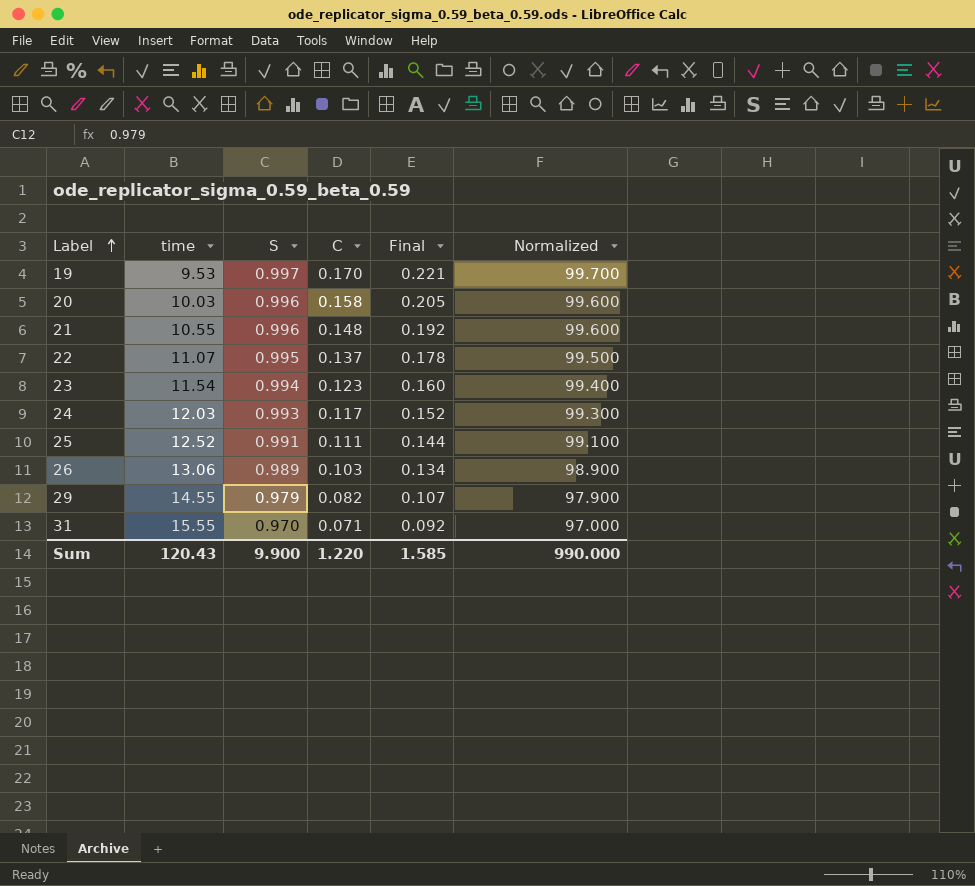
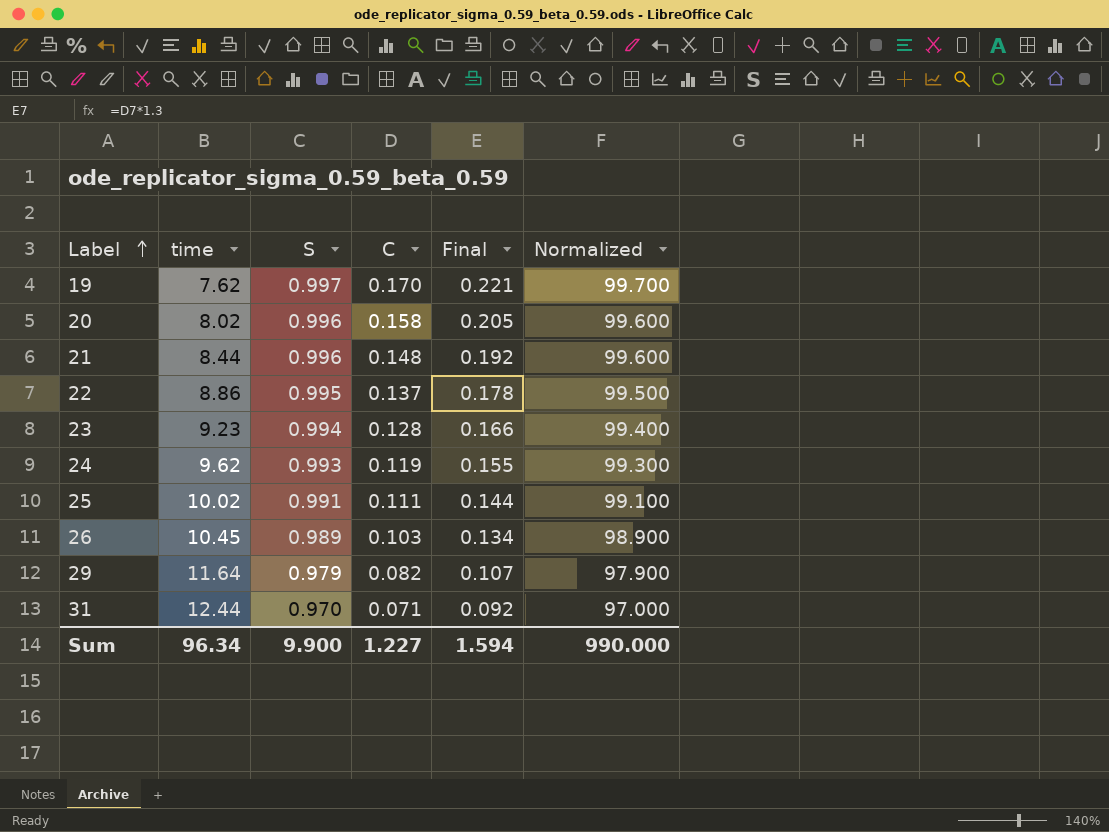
19 | time: 9.53 -> 7.62
20 | time: 10.03 -> 8.02
21 | time: 10.55 -> 8.44
22 | time: 11.07 -> 8.86
23 | time: 11.54 -> 9.23
23 | C: 0.123 -> 0.128
23 | Final: 0.160 -> 0.166
24 | time: 12.03 -> 9.62
24 | C: 0.117 -> 0.119
24 | Final: 0.152 -> 0.155
25 | time: 12.52 -> 10.02
26 | time: 13.06 -> 10.45
29 | time: 14.55 -> 11.64
31 | time: 15.55 -> 12.44
Sum | time: 120.43 -> 96.34
Sum | C: 1.220 -> 1.227
Sum | Final: 1.585 -> 1.594

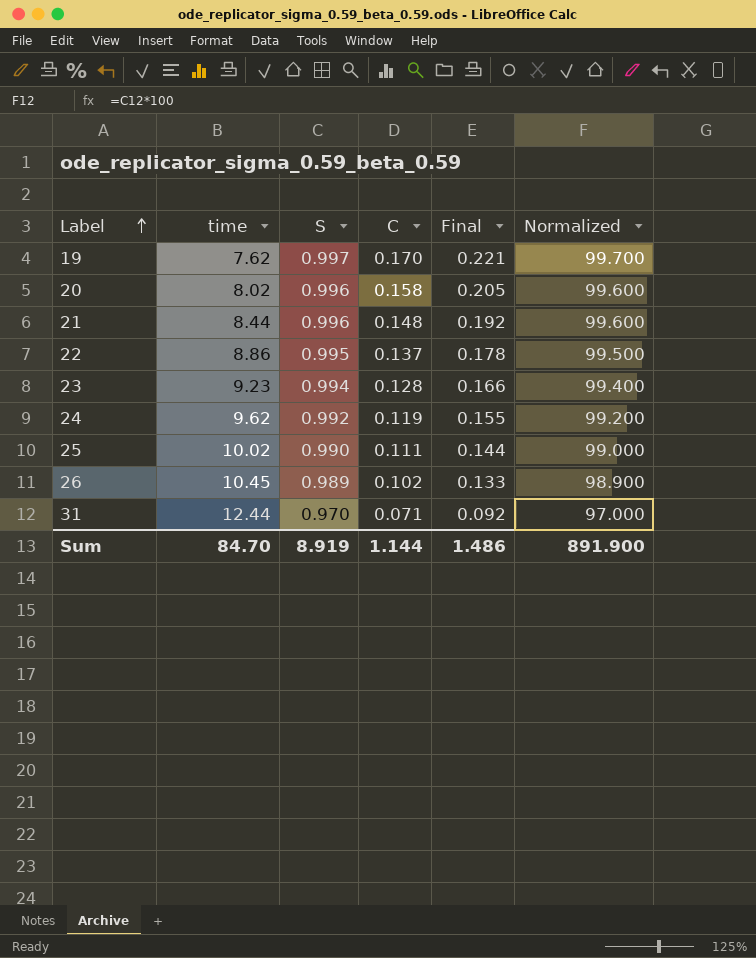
row 29: 11.64 | 0.979 | 0.082 | 0.107 | 97.900 -> none
24 | S: 0.993 -> 0.992
24 | Normalized: 99.300 -> 99.200
25 | S: 0.991 -> 0.990
25 | Normalized: 99.100 -> 99.000
26 | C: 0.103 -> 0.102
26 | Final: 0.134 -> 0.133
Sum | time: 96.34 -> 84.70
Sum | S: 9.900 -> 8.919
Sum | C: 1.227 -> 1.144
Sum | Final: 1.594 -> 1.486
Sum | Normalized: 990.000 -> 891.900

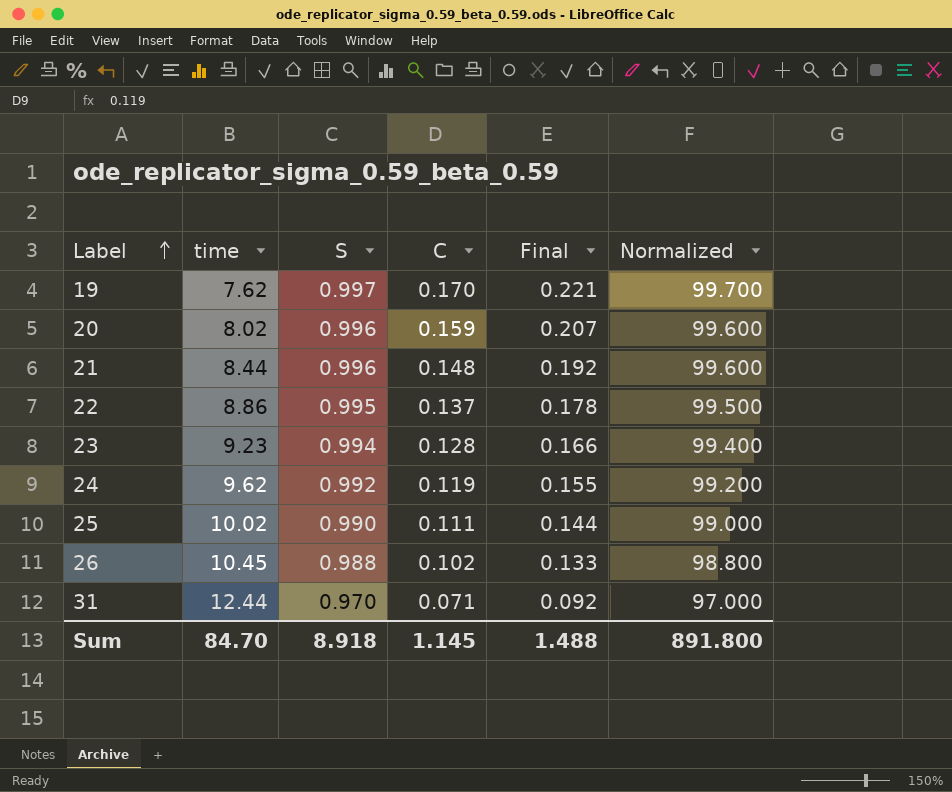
20 | C: 0.158 -> 0.159
20 | Final: 0.205 -> 0.207
26 | S: 0.989 -> 0.988
26 | Normalized: 98.900 -> 98.800
Sum | S: 8.919 -> 8.918
Sum | C: 1.144 -> 1.145
Sum | Final: 1.486 -> 1.488
Sum | Normalized: 891.900 -> 891.800

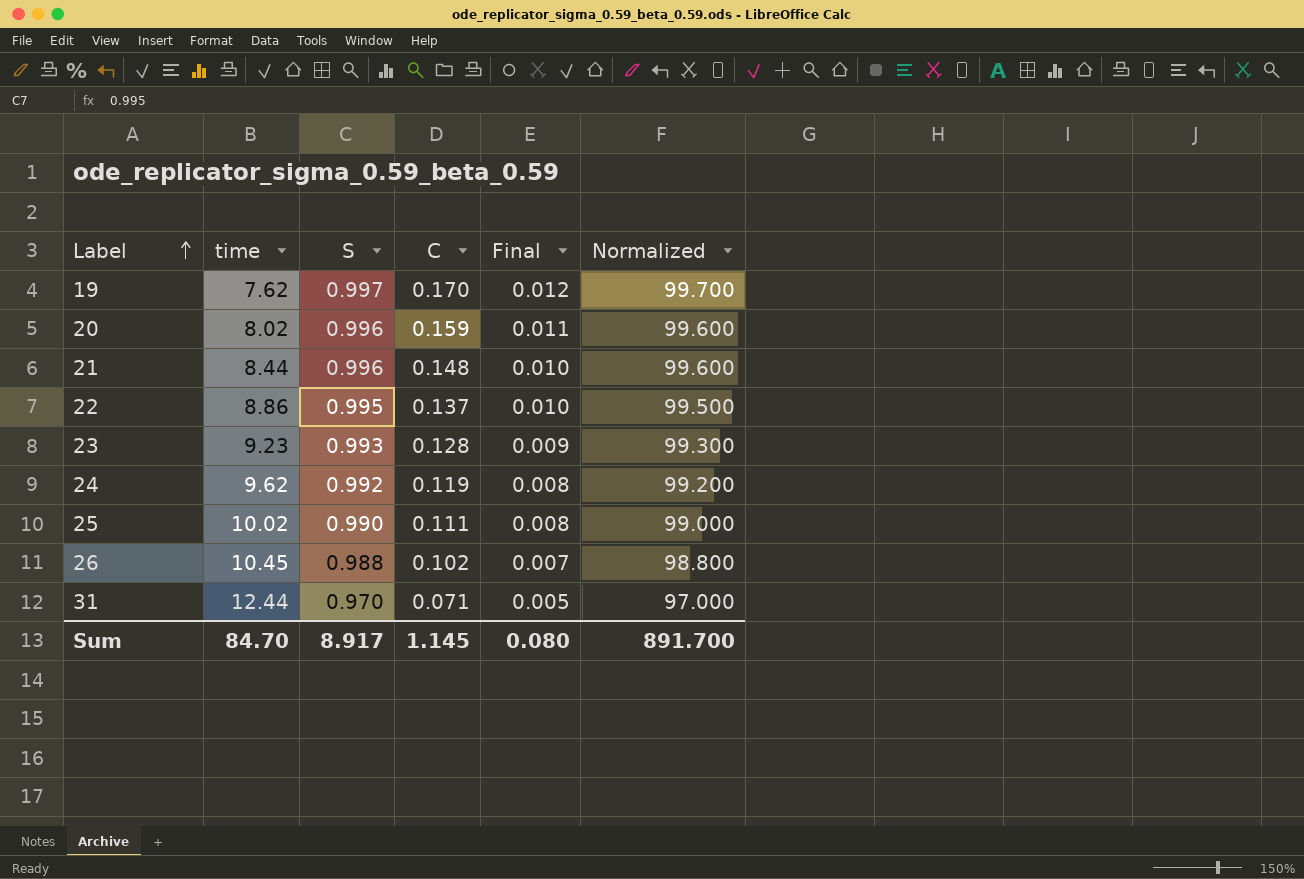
column Final | formula: [C] * 1.3 -> [C] * 0.07
23 | S: 0.994 -> 0.993
23 | Normalized: 99.400 -> 99.300
Sum | S: 8.918 -> 8.917
Sum | Final: 1.488 -> 0.080
Sum | Normalized: 891.800 -> 891.700

